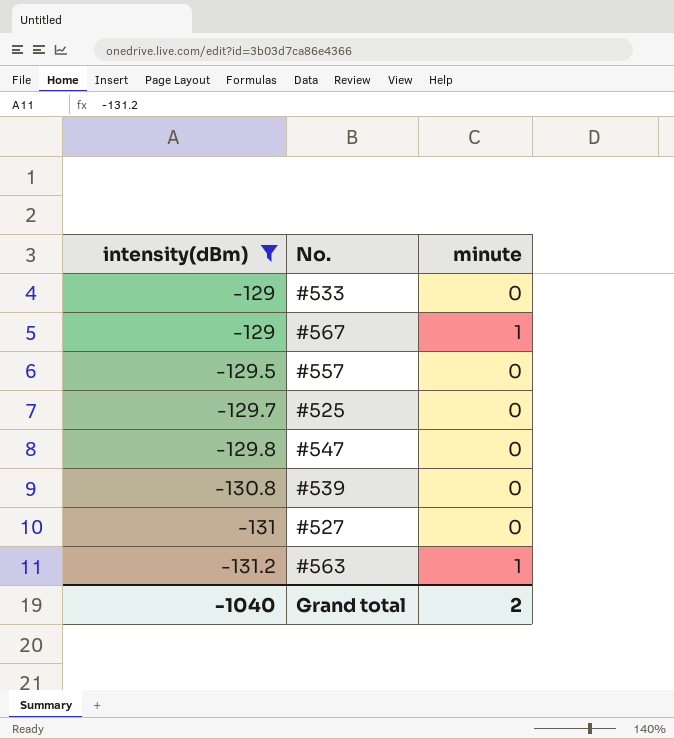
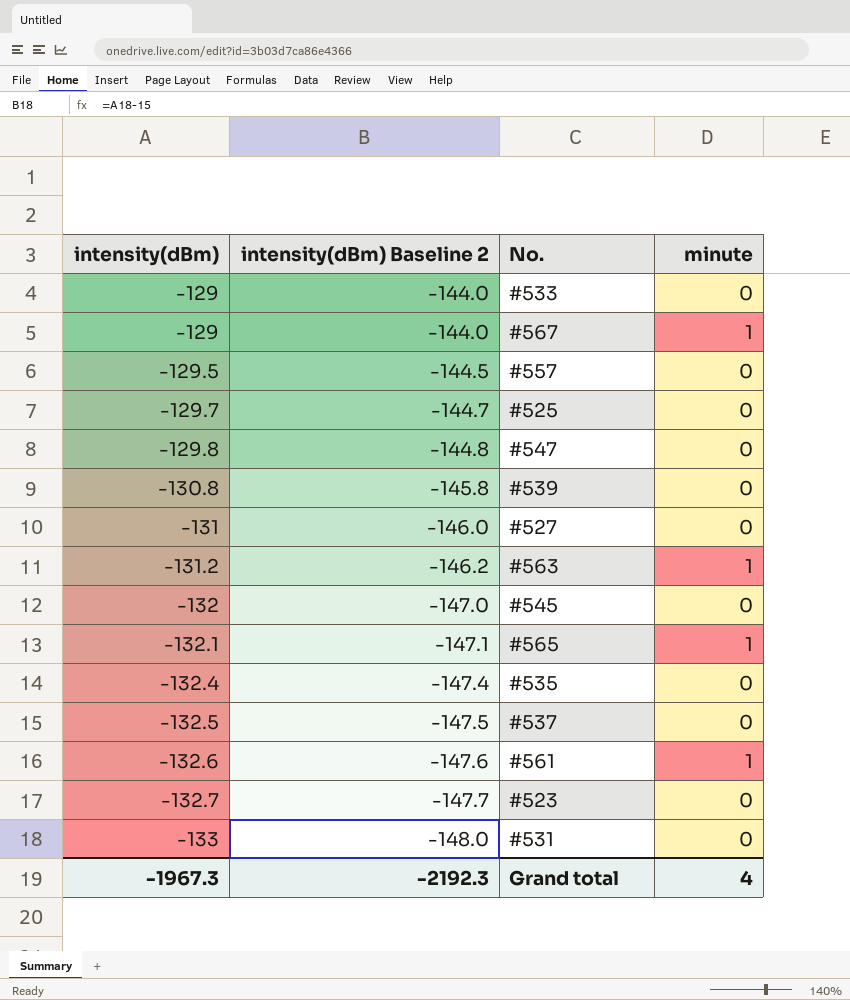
filter: intensity(dBm) >= -131.2 -> none
column intensity(dBm) Baseline 2 | formula: none -> [intensity(dBm)] - 15
Grand total | intensity(dBm): -1040 -> -1967.3
Grand total | minute: 2 -> 4

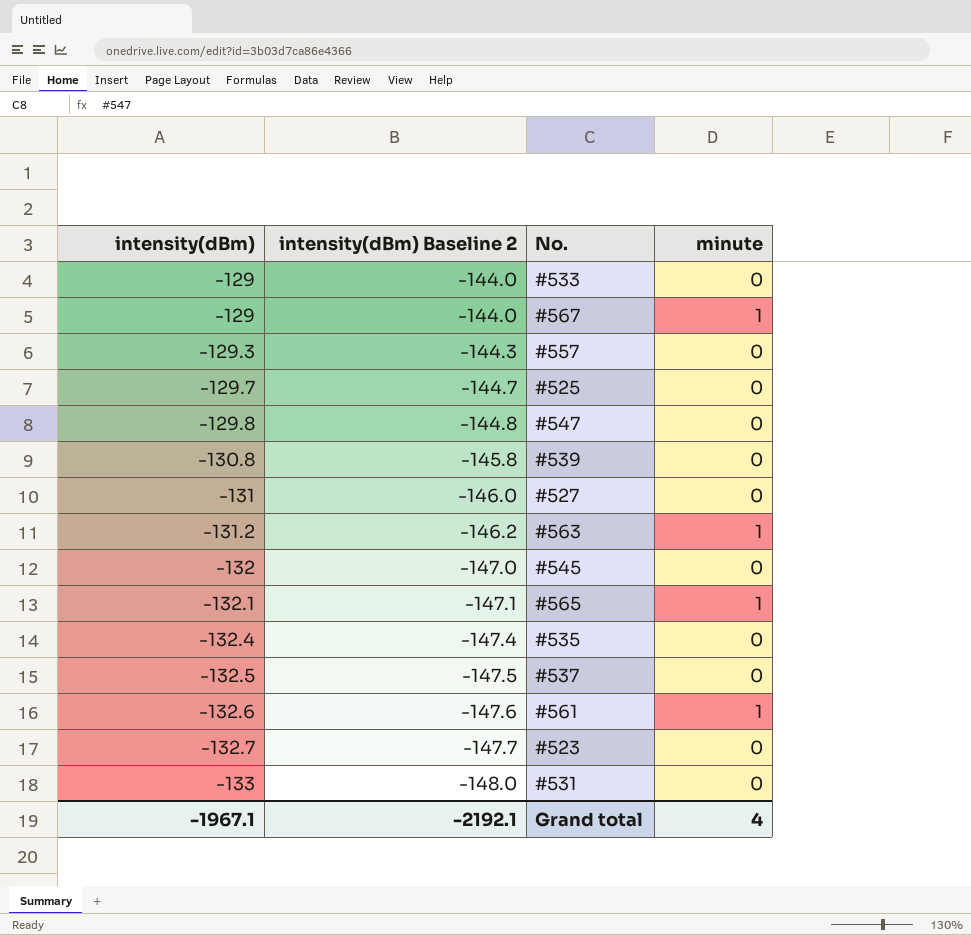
#557 | intensity(dBm): -129.5 -> -129.3
#557 | intensity(dBm) Baseline 2: -144.5 -> -144.3
Grand total | intensity(dBm): -1967.3 -> -1967.1
Grand total | intensity(dBm) Baseline 2: -2192.3 -> -2192.1

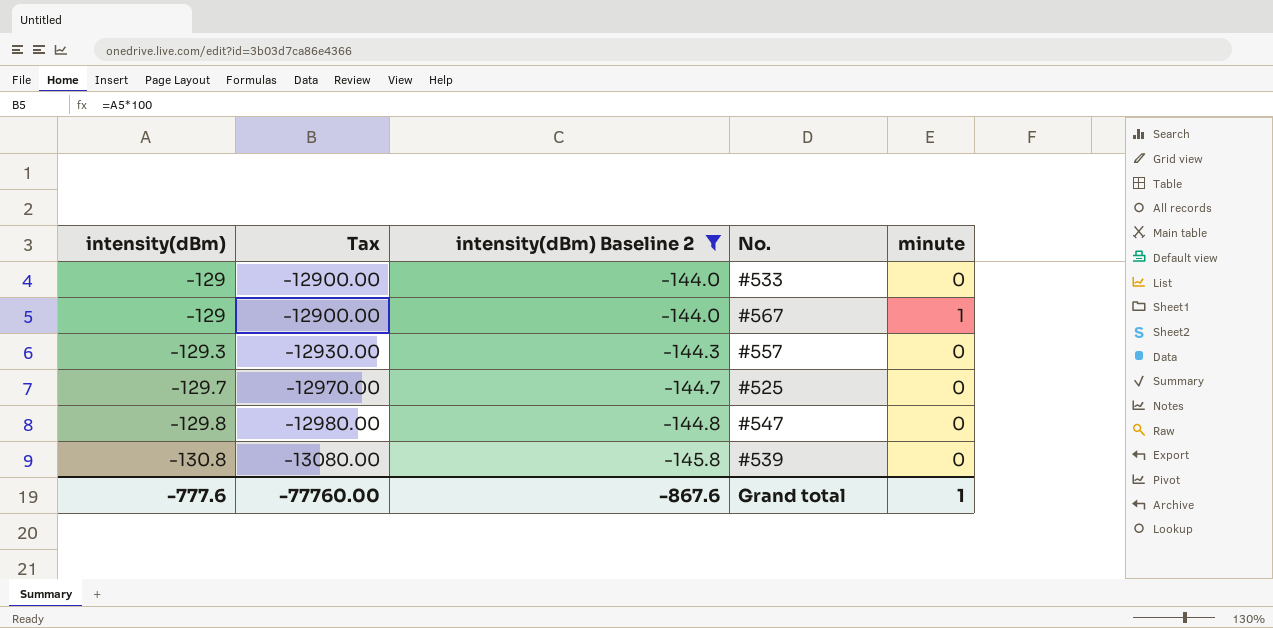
filter: none -> intensity(dBm) Baseline 2 >= -145.8
column Tax | formula: none -> [intensity(dBm)] * 100
Grand total | intensity(dBm): -1967.1 -> -777.6
Grand total | intensity(dBm) Baseline 2: -2192.1 -> -867.6
Grand total | minute: 4 -> 1

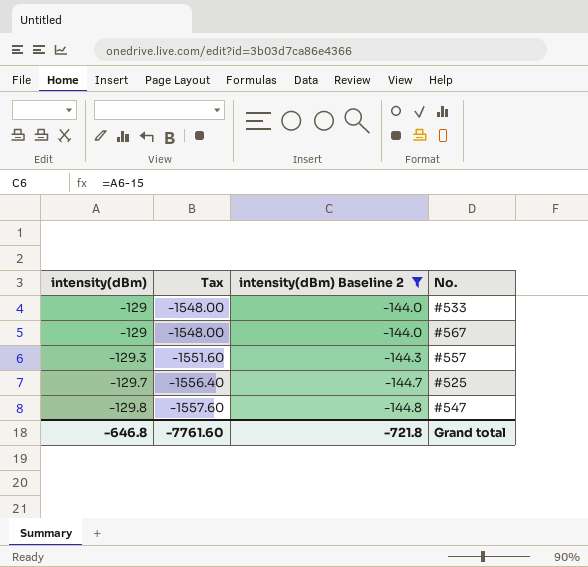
column minute | position: 5 -> none
column Tax | formula: [intensity(dBm)] * 100 -> [intensity(dBm)] * 12
row #539: -130.8 | -13080.00 | -145.8 | 0 -> none
Grand total | intensity(dBm): -777.6 -> -646.8
Grand total | Tax: -77760.00 -> -7761.60
Grand total | intensity(dBm) Baseline 2: -867.6 -> -721.8

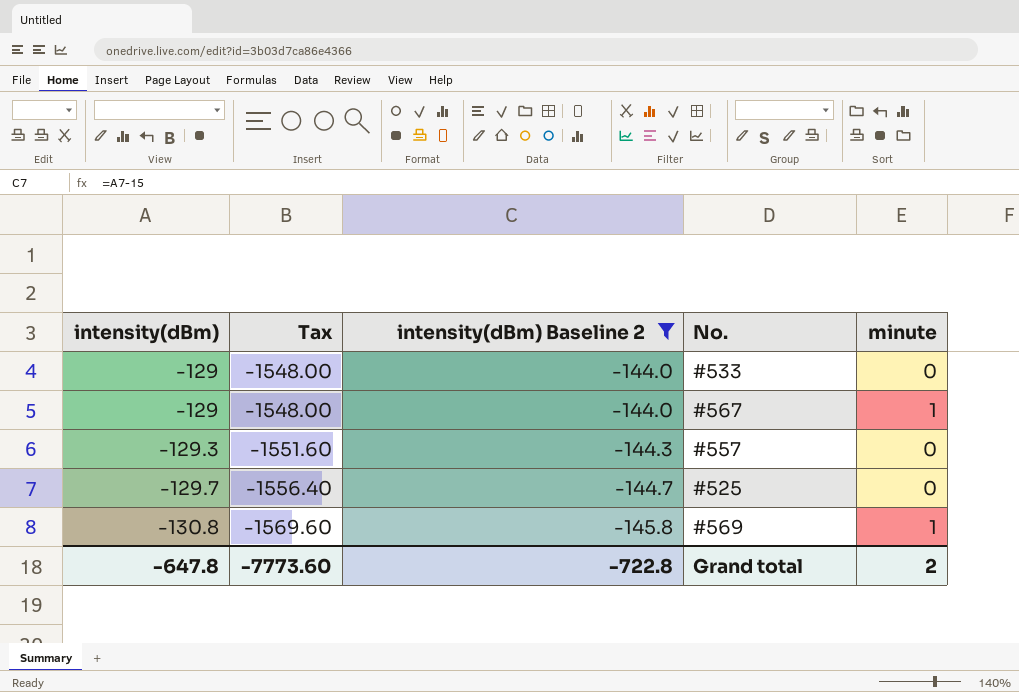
column minute | position: none -> 5
row #547: -129.8 | -1557.60 | -144.8 -> none
row #569: none -> -130.8 | -1569.60 | -145.8 | 1
Grand total | intensity(dBm): -646.8 -> -647.8
Grand total | Tax: -7761.60 -> -7773.60
Grand total | intensity(dBm) Baseline 2: -721.8 -> -722.8

